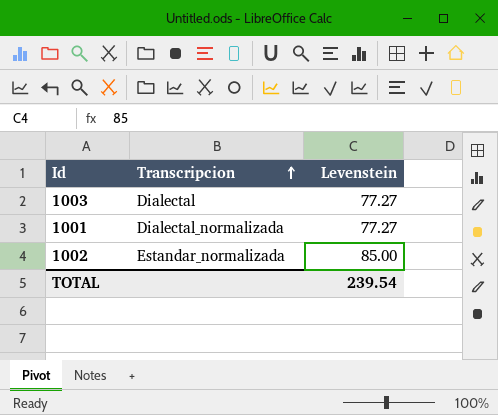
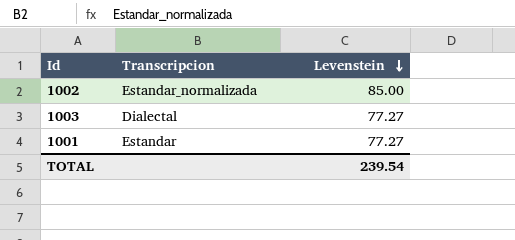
row order: Transcripcion ascending -> Levenstein descending
1001 | Transcripcion: Dialectal_normalizada -> Estandar

